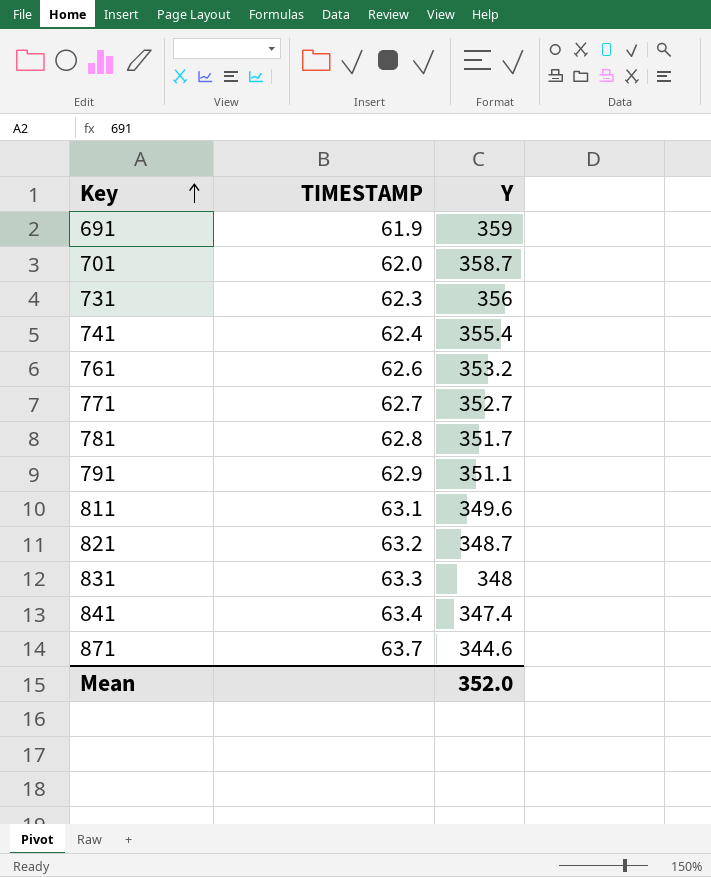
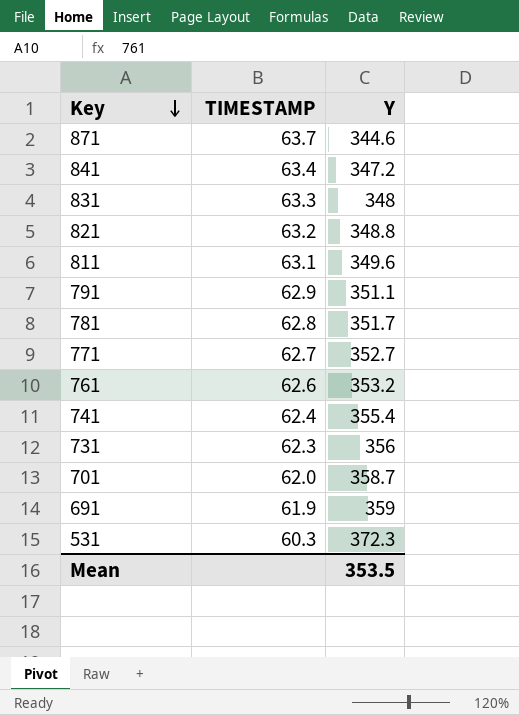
row order: Key ascending -> Key descending
841 | Y: 347.4 -> 347.2
821 | Y: 348.7 -> 348.8
row 531: none -> 60.3 | 372.3
Mean | Y: 352.0 -> 353.5

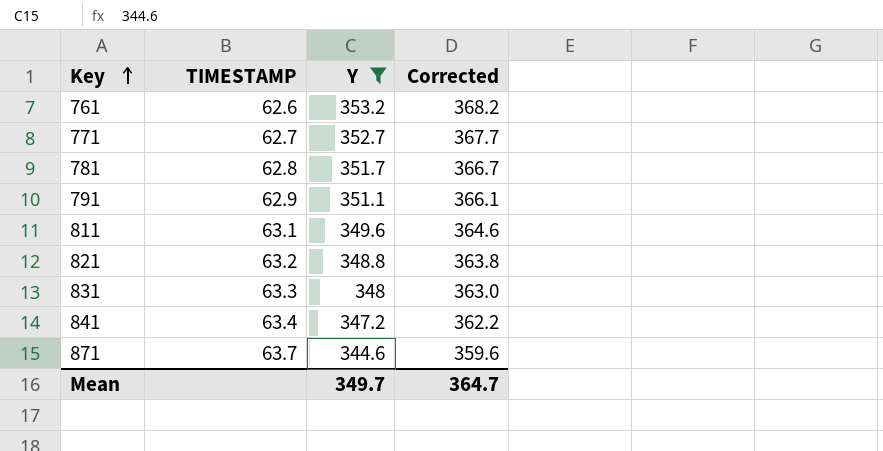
filter: none -> Y <= 353.2
row order: Key descending -> Key ascending
column Corrected | formula: none -> [Y] + 15
Mean | Y: 353.5 -> 349.7

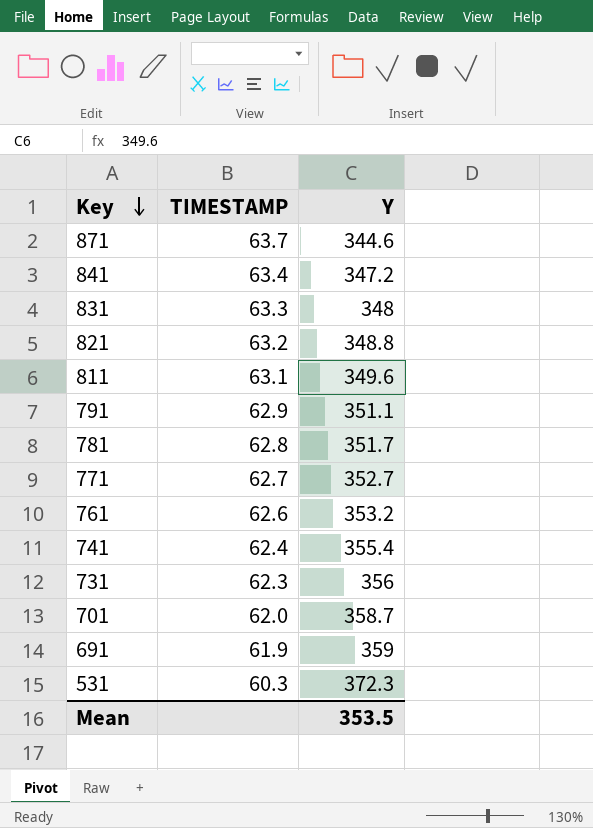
filter: Y <= 353.2 -> none
row order: Key ascending -> Key descending
column Corrected | formula: [Y] + 15 -> none
Mean | Y: 349.7 -> 353.5

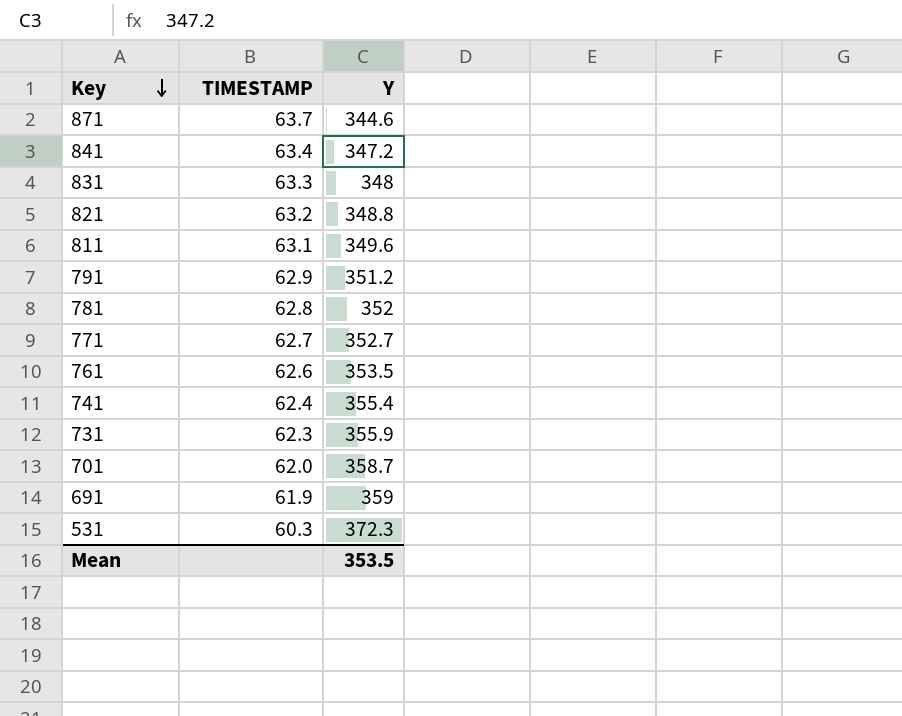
791 | Y: 351.1 -> 351.2
781 | Y: 351.7 -> 352
761 | Y: 353.2 -> 353.5
731 | Y: 356 -> 355.9

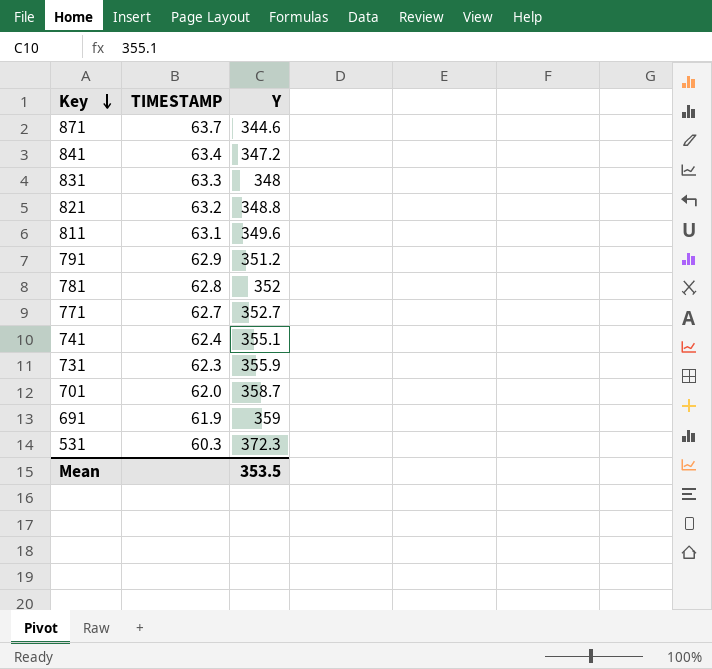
row 761: 62.6 | 353.5 -> none
741 | Y: 355.4 -> 355.1

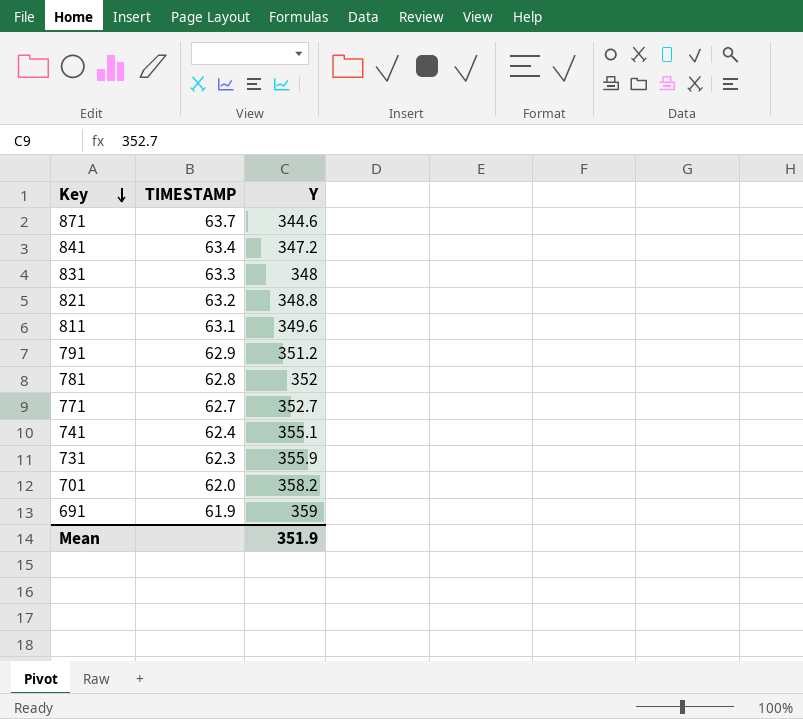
row 531: 60.3 | 372.3 -> none
701 | Y: 358.7 -> 358.2
Mean | Y: 353.5 -> 351.9

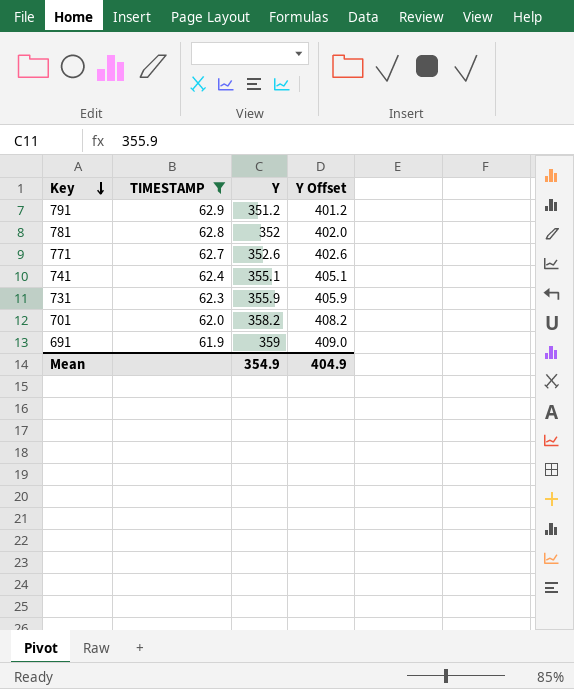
filter: none -> TIMESTAMP <= 62.9
column Y Offset | formula: none -> [Y] + 50
771 | Y: 352.7 -> 352.6
Mean | Y: 351.9 -> 354.9

